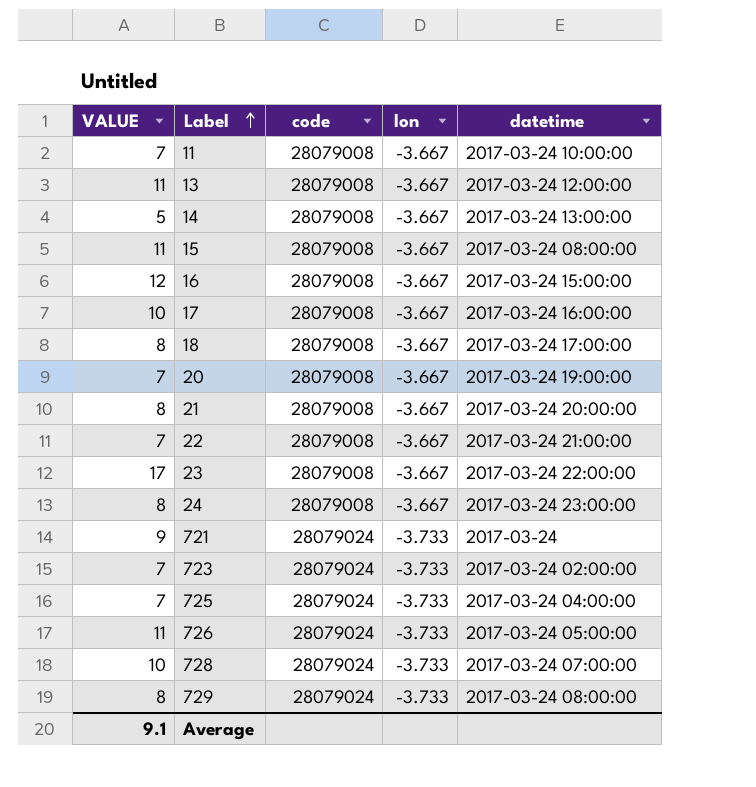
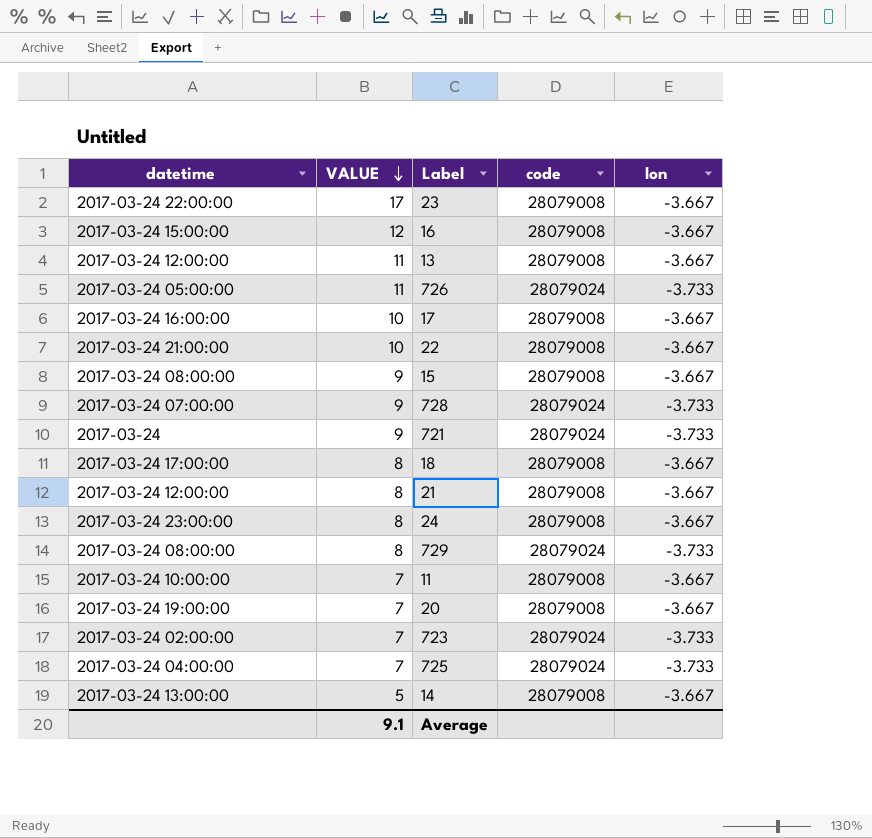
row order: Label ascending -> VALUE descending
column datetime | position: 5 -> 1
22 | VALUE: 7 -> 10
15 | VALUE: 11 -> 9
728 | VALUE: 10 -> 9
21 | datetime: 2017-03-24 20:00:00 -> 2017-03-24 12:00:00

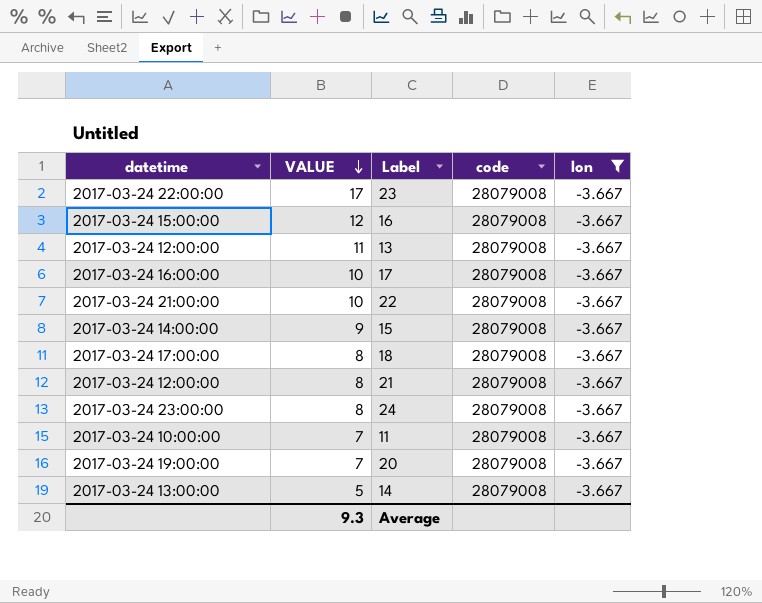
filter: none -> lon = -3.667
15 | datetime: 2017-03-24 08:00:00 -> 2017-03-24 14:00:00
Average | VALUE: 9.1 -> 9.3

